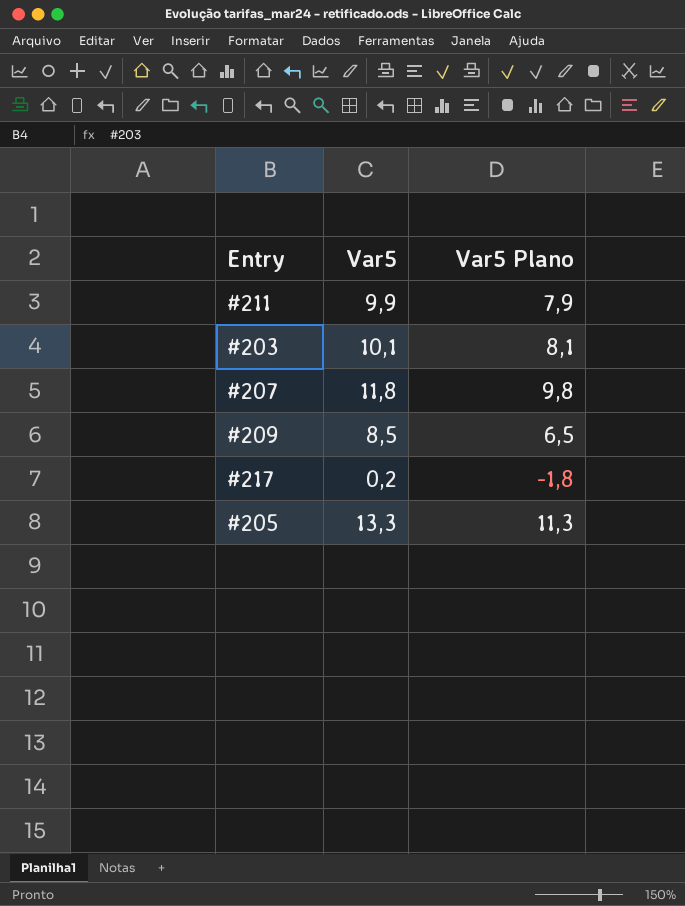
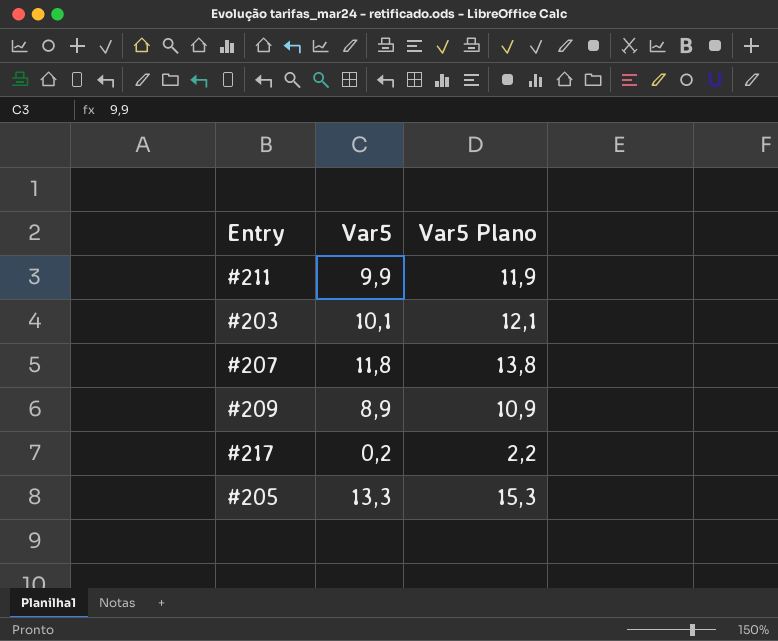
column Var5 Plano | formula: [Var5] - 2 -> [Var5] + 2
#209 | Var5: 8,5 -> 8,9

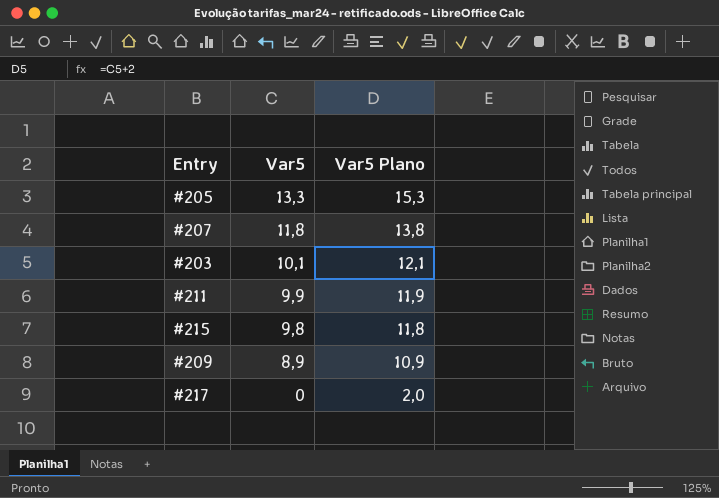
row order: none -> Var5 descending
row #215: none -> 9,8 | 11,8
#217 | Var5: 0,2 -> 0
#217 | Var5 Plano: 2,2 -> 2,0

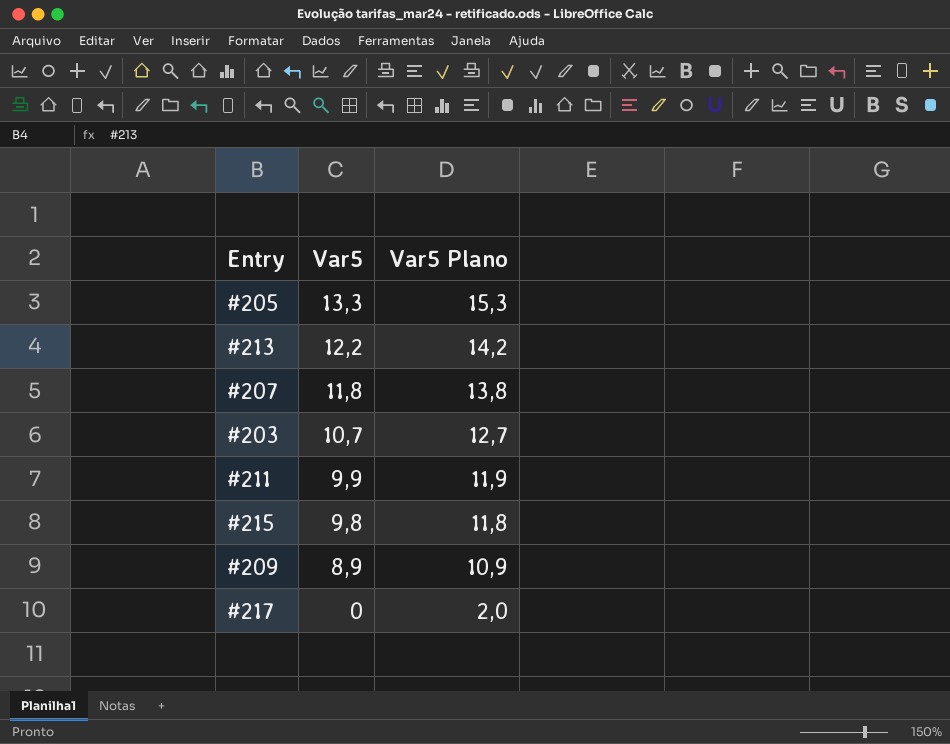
row #213: none -> 12,2 | 14,2
#203 | Var5: 10,1 -> 10,7
#203 | Var5 Plano: 12,1 -> 12,7

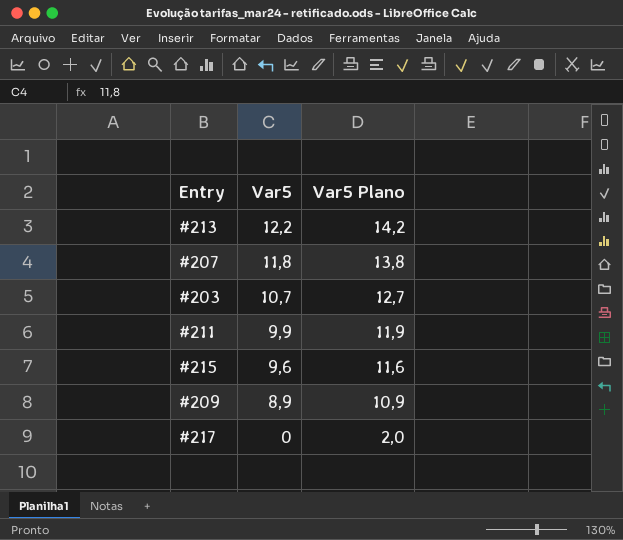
row #205: 13,3 | 15,3 -> none
#215 | Var5: 9,8 -> 9,6
#215 | Var5 Plano: 11,8 -> 11,6

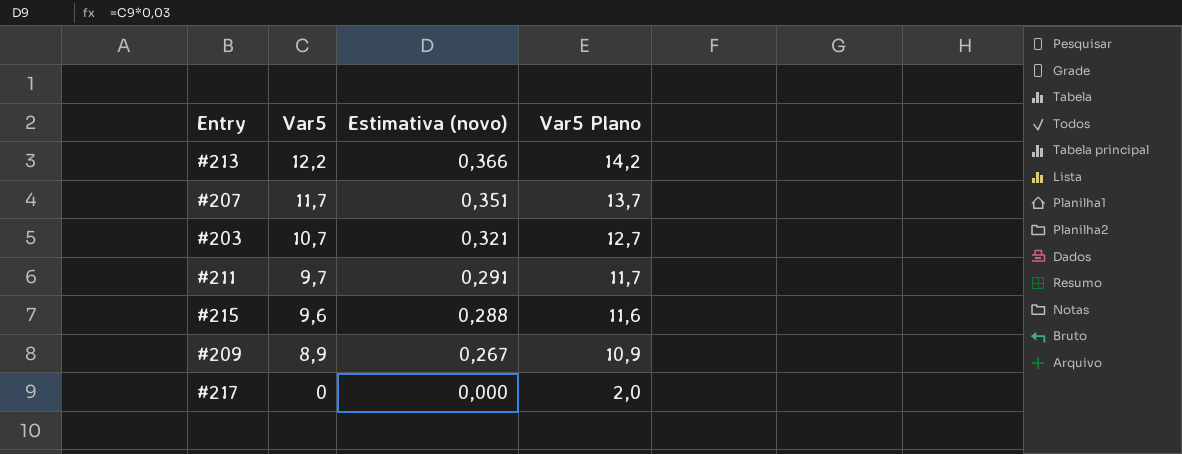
column Estimativa (novo) | formula: none -> [Var5] * 0,03
#207 | Var5: 11,8 -> 11,7
#207 | Var5 Plano: 13,8 -> 13,7
#211 | Var5: 9,9 -> 9,7
#211 | Var5 Plano: 11,9 -> 11,7

